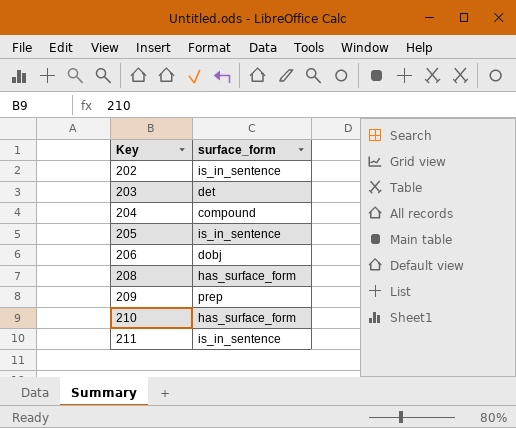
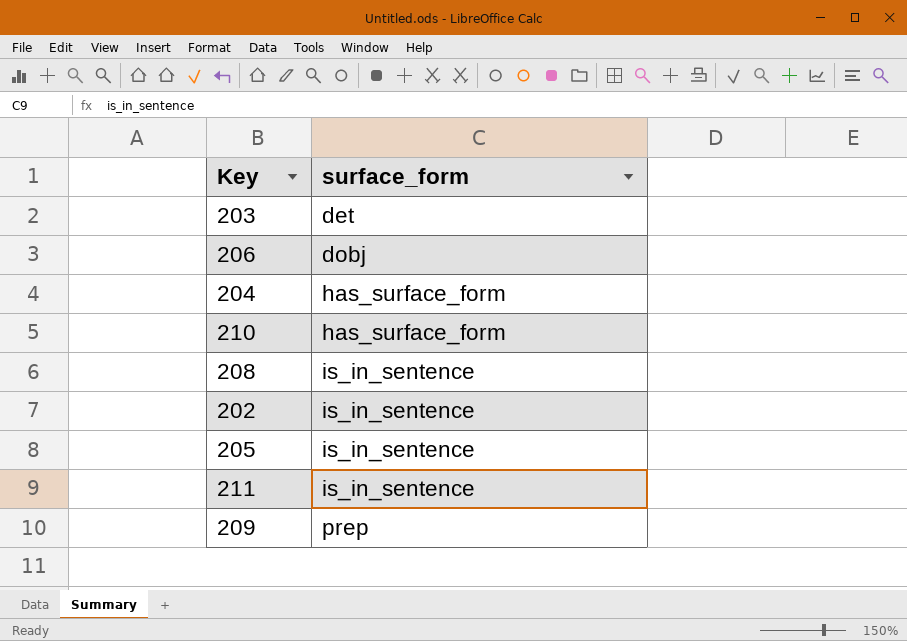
row order: Key ascending -> surface_form ascending
204 | surface_form: compound -> has_surface_form
208 | surface_form: has_surface_form -> is_in_sentence

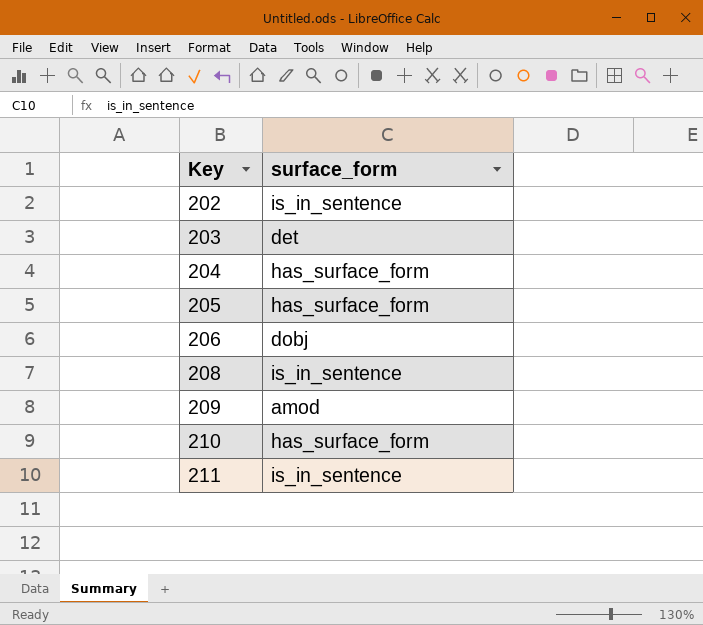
row order: surface_form ascending -> Key ascending
205 | surface_form: is_in_sentence -> has_surface_form
209 | surface_form: prep -> amod

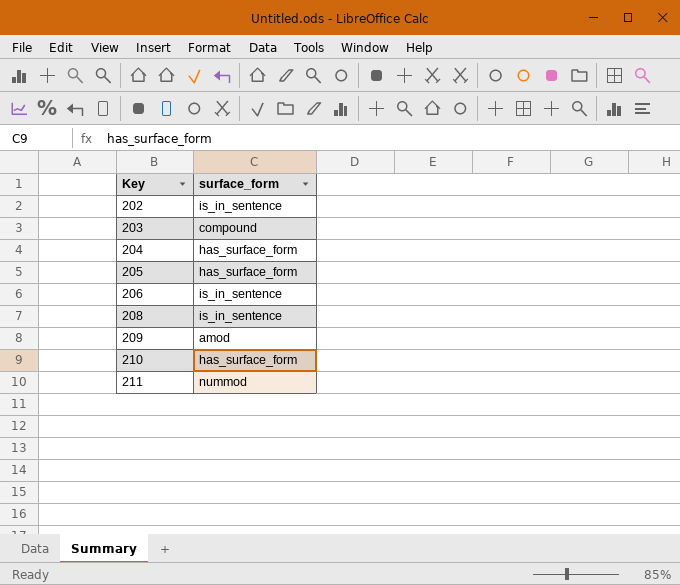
203 | surface_form: det -> compound
206 | surface_form: dobj -> is_in_sentence
211 | surface_form: is_in_sentence -> nummod

